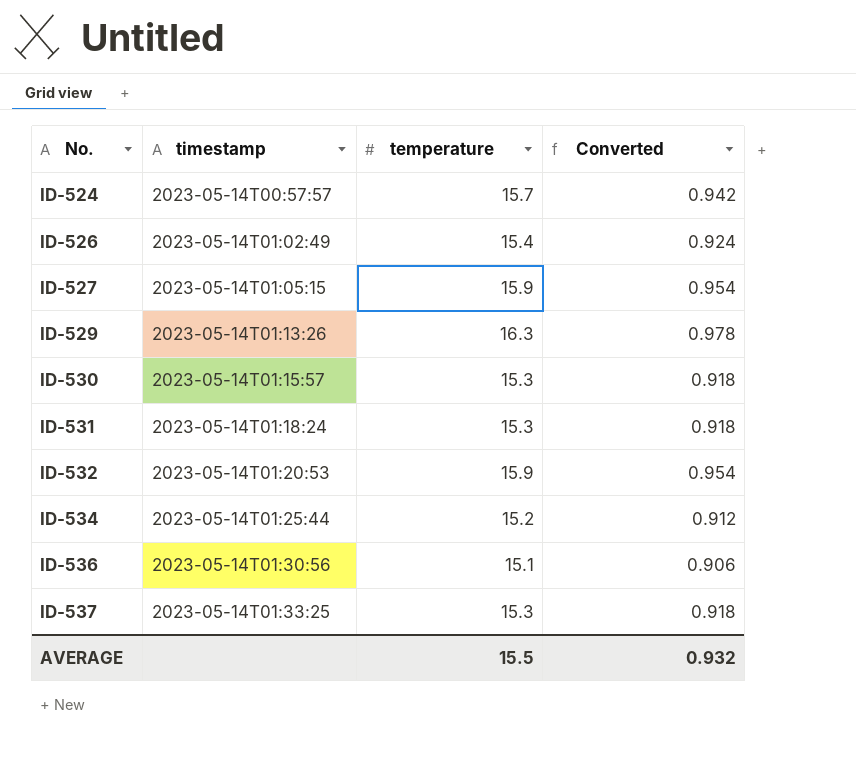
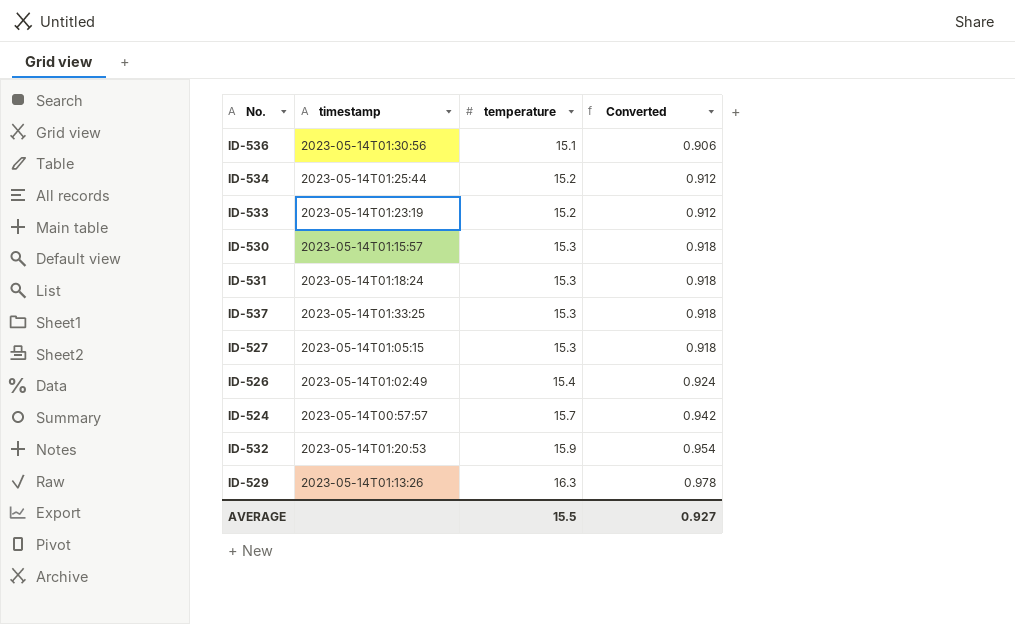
row order: No. ascending -> temperature ascending
row ID-533: none -> 2023-05-14T01:23:19 | 15.2 | 0.912
ID-527 | temperature: 15.9 -> 15.3
ID-527 | Converted: 0.954 -> 0.918
AVERAGE | Converted: 0.932 -> 0.927

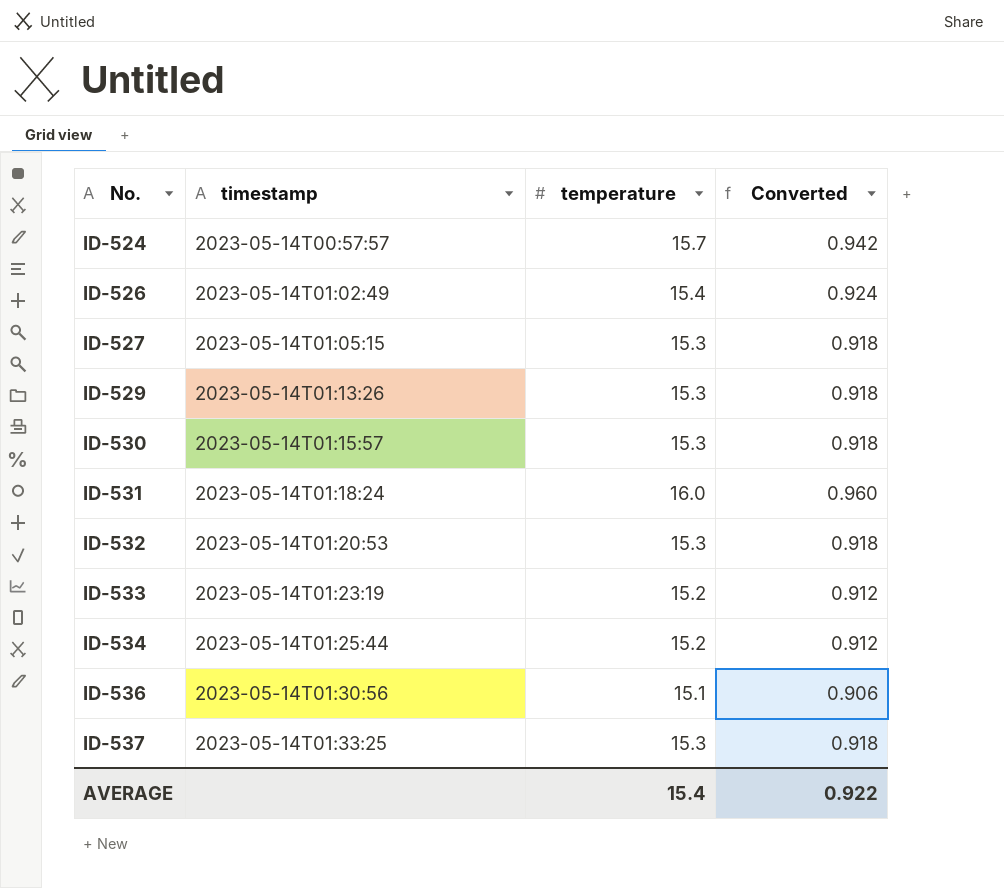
row order: temperature ascending -> No. ascending
ID-529 | temperature: 16.3 -> 15.3
ID-529 | Converted: 0.978 -> 0.918
ID-531 | temperature: 15.3 -> 16.0
ID-531 | Converted: 0.918 -> 0.960
ID-532 | temperature: 15.9 -> 15.3
ID-532 | Converted: 0.954 -> 0.918
AVERAGE | temperature: 15.5 -> 15.4
AVERAGE | Converted: 0.927 -> 0.922

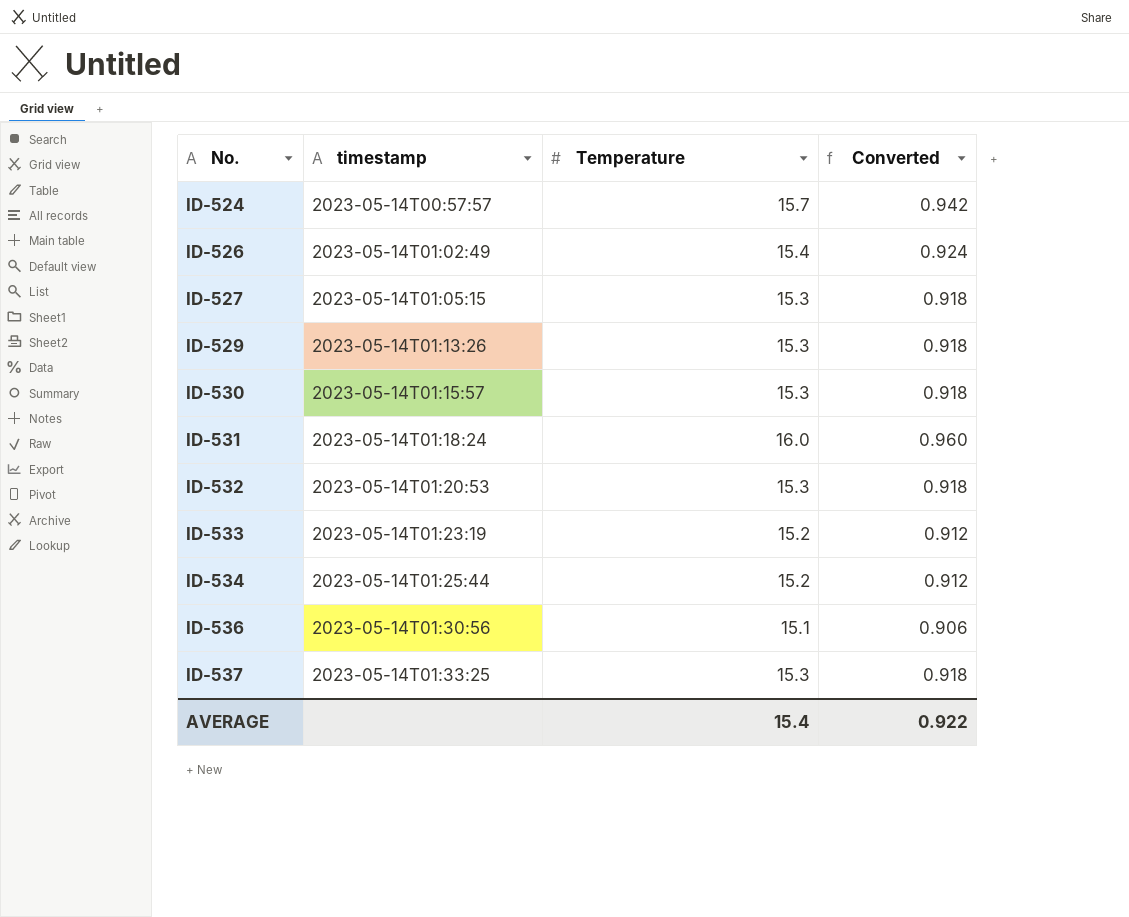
column name: temperature -> Temperature

